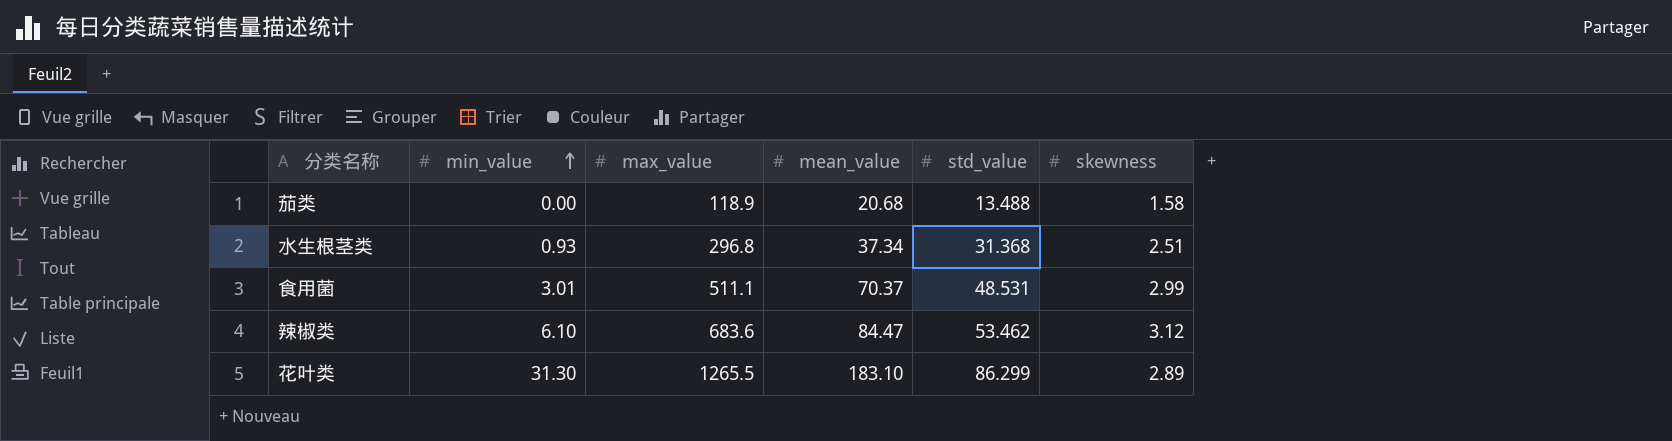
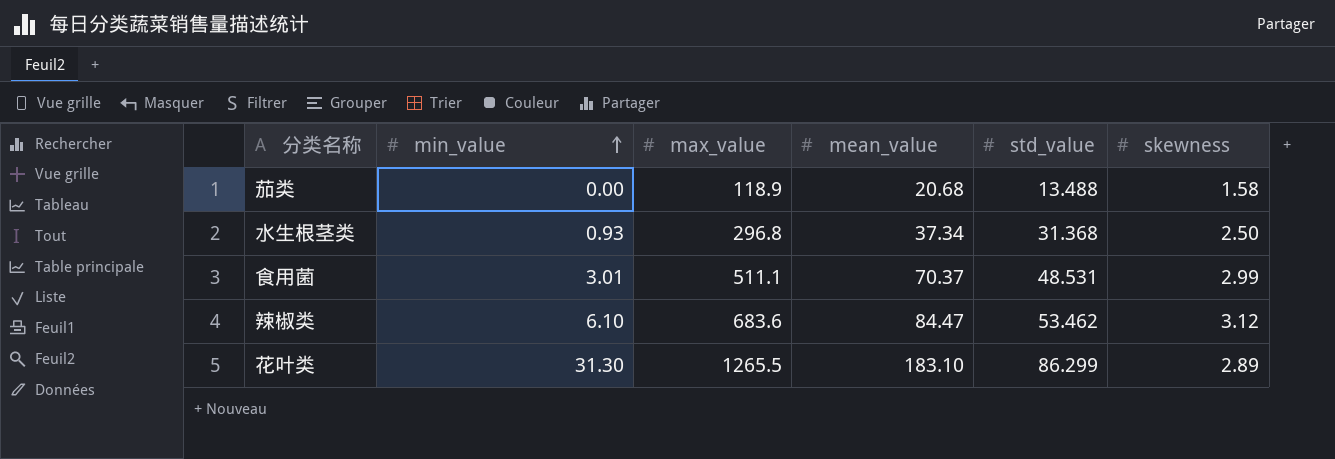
水生根茎类 | skewness: 2.51 -> 2.50

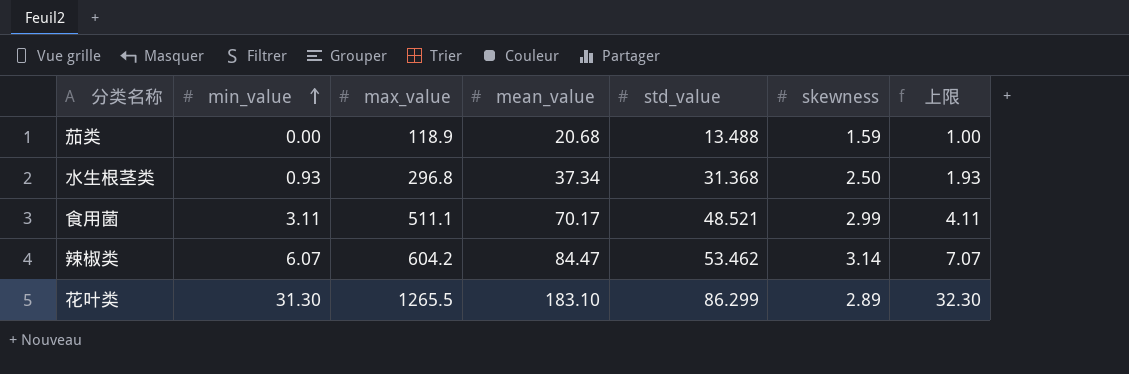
column 上限 | formula: none -> [min_value] + 1
茄类 | skewness: 1.58 -> 1.59
食用菌 | min_value: 3.01 -> 3.11
食用菌 | mean_value: 70.37 -> 70.17
食用菌 | std_value: 48.531 -> 48.521
辣椒类 | min_value: 6.10 -> 6.07
辣椒类 | max_value: 683.6 -> 604.2
辣椒类 | skewness: 3.12 -> 3.14

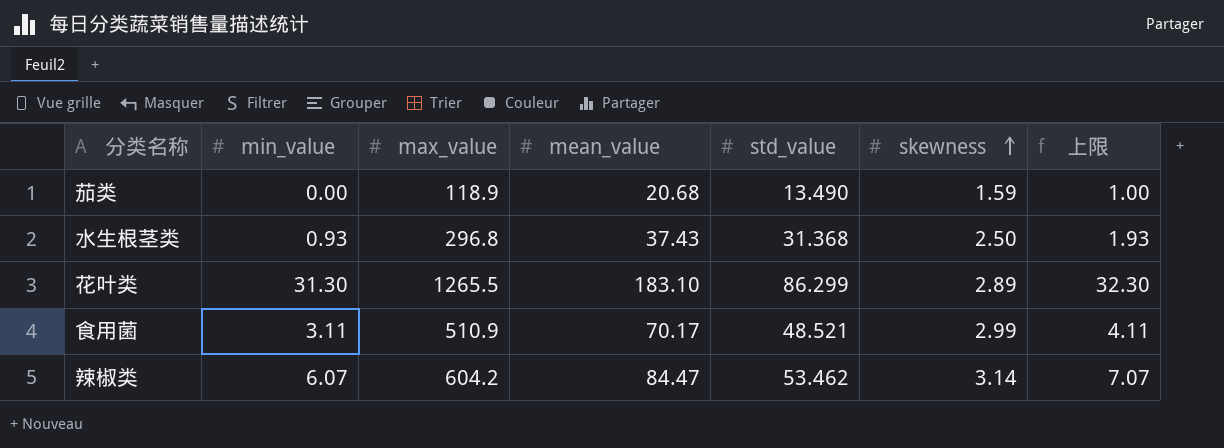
row order: min_value ascending -> skewness ascending
茄类 | std_value: 13.488 -> 13.490
水生根茎类 | mean_value: 37.34 -> 37.43
食用菌 | max_value: 511.1 -> 510.9

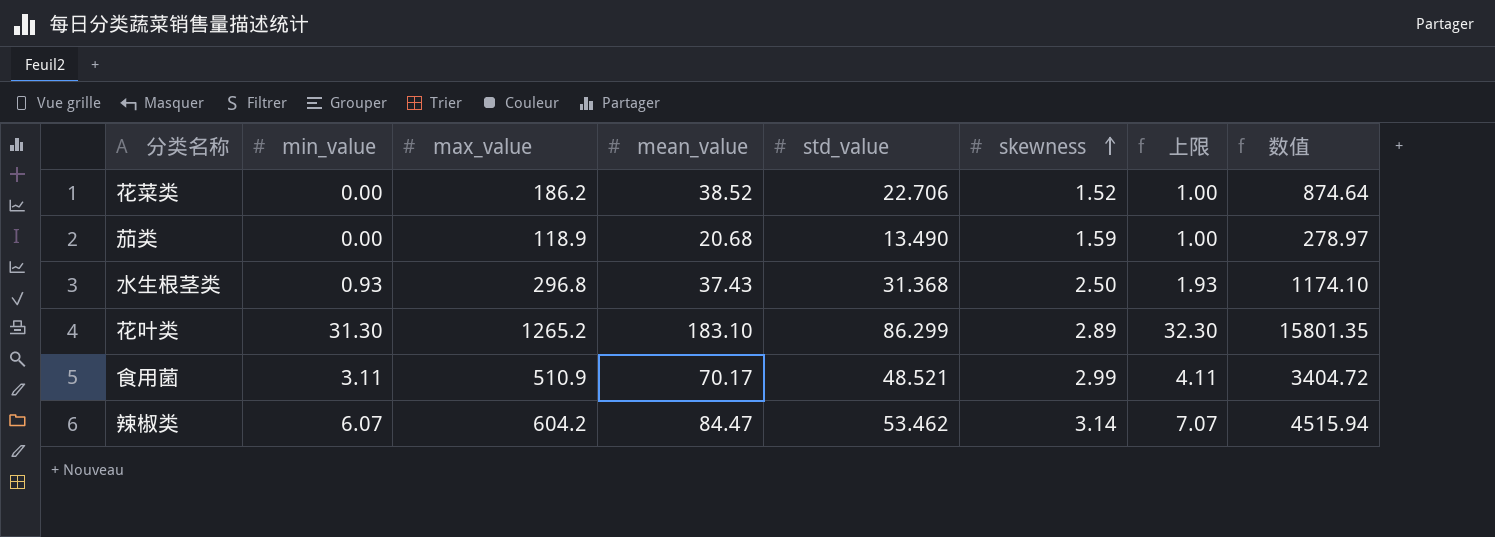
column 数值 | formula: none -> [mean_value] * [std_value]
row 花菜类: none -> 0.00 | 186.2 | 38.52 | 22.706 | 1.52 | 1.00 | 874.64
花叶类 | max_value: 1265.5 -> 1265.2

